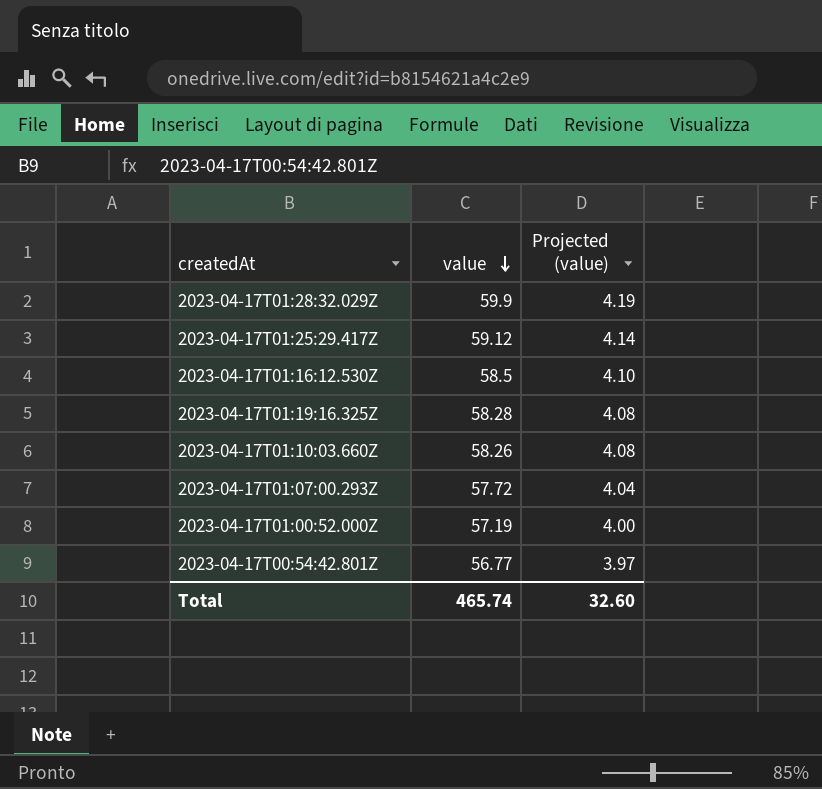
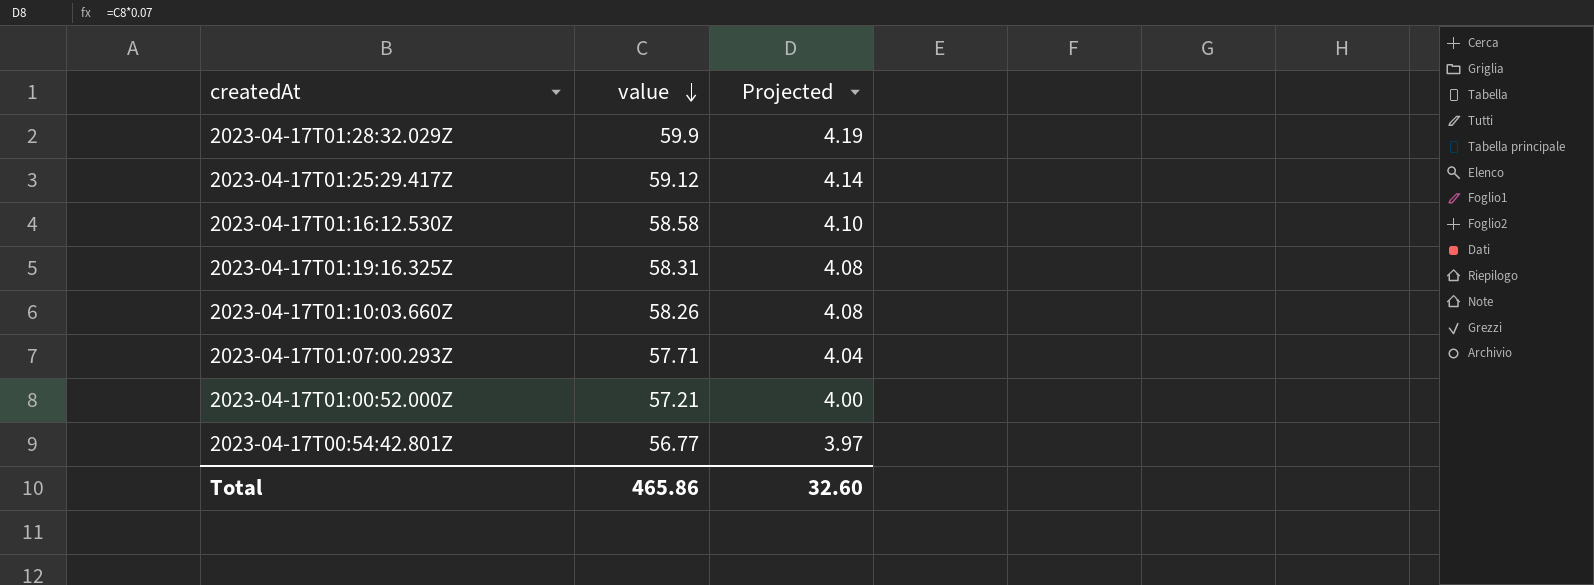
column name: Projected (value) -> Projected
2023-04-17T01:16:12.530Z | value: 58.5 -> 58.58
2023-04-17T01:19:16.325Z | value: 58.28 -> 58.31
2023-04-17T01:07:00.293Z | value: 57.72 -> 57.71
2023-04-17T01:00:52.000Z | value: 57.19 -> 57.21
Total | value: 465.74 -> 465.86

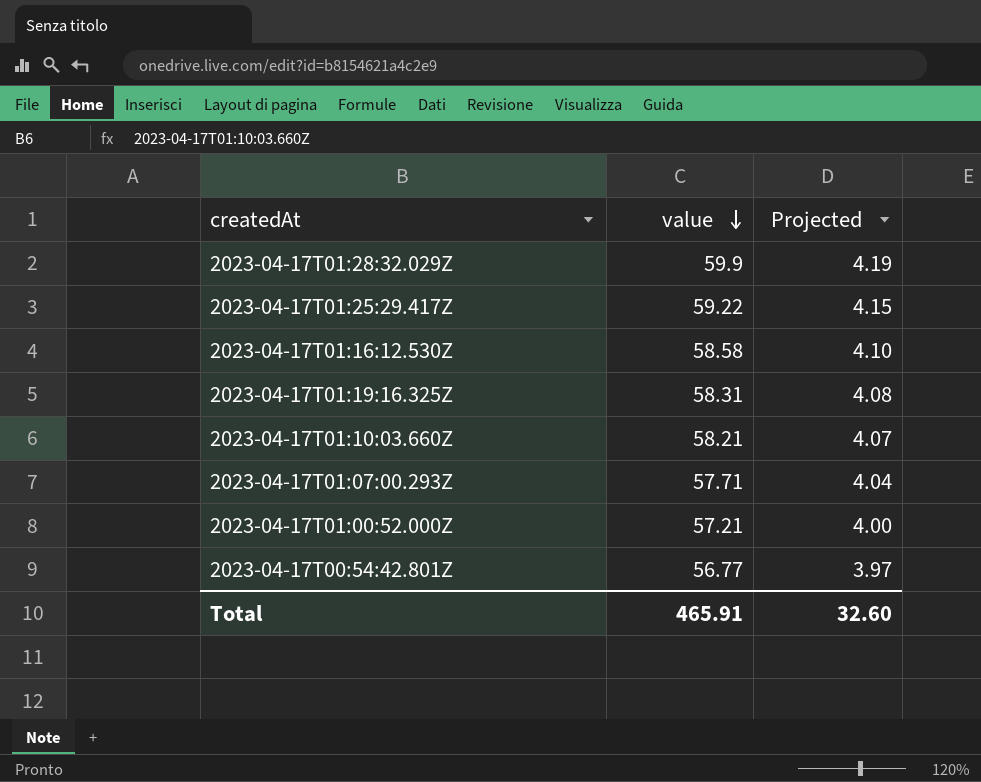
2023-04-17T01:25:29.417Z | value: 59.12 -> 59.22
2023-04-17T01:25:29.417Z | Projected: 4.14 -> 4.15
2023-04-17T01:10:03.660Z | value: 58.26 -> 58.21
2023-04-17T01:10:03.660Z | Projected: 4.08 -> 4.07
Total | value: 465.86 -> 465.91

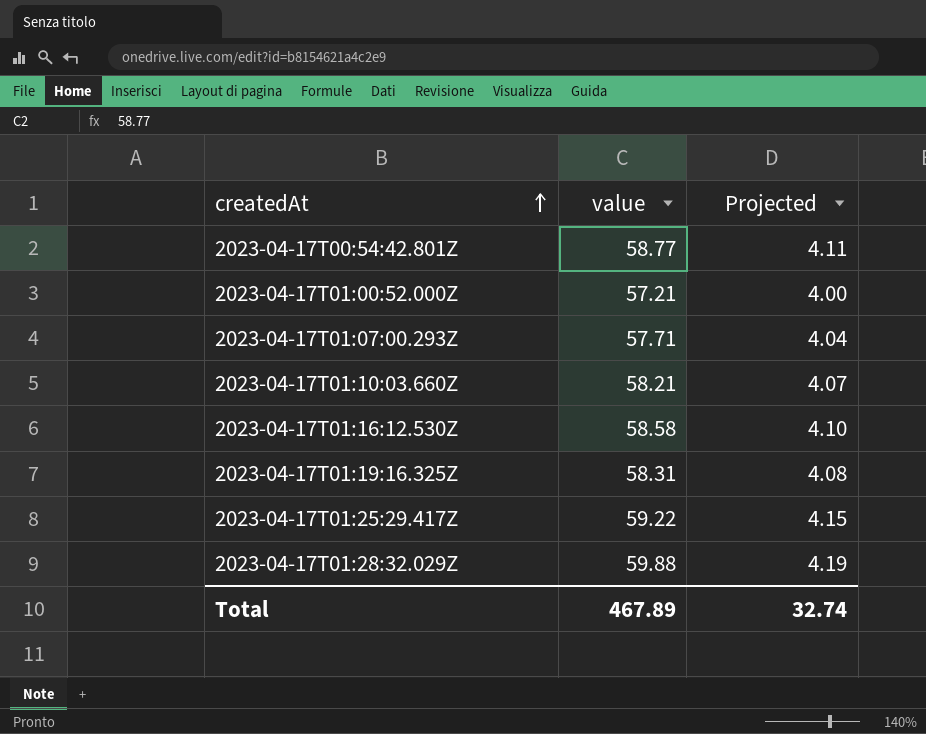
row order: value descending -> createdAt ascending
2023-04-17T00:54:42.801Z | value: 56.77 -> 58.77
2023-04-17T00:54:42.801Z | Projected: 3.97 -> 4.11
2023-04-17T01:28:32.029Z | value: 59.9 -> 59.88
Total | value: 465.91 -> 467.89
Total | Projected: 32.60 -> 32.74

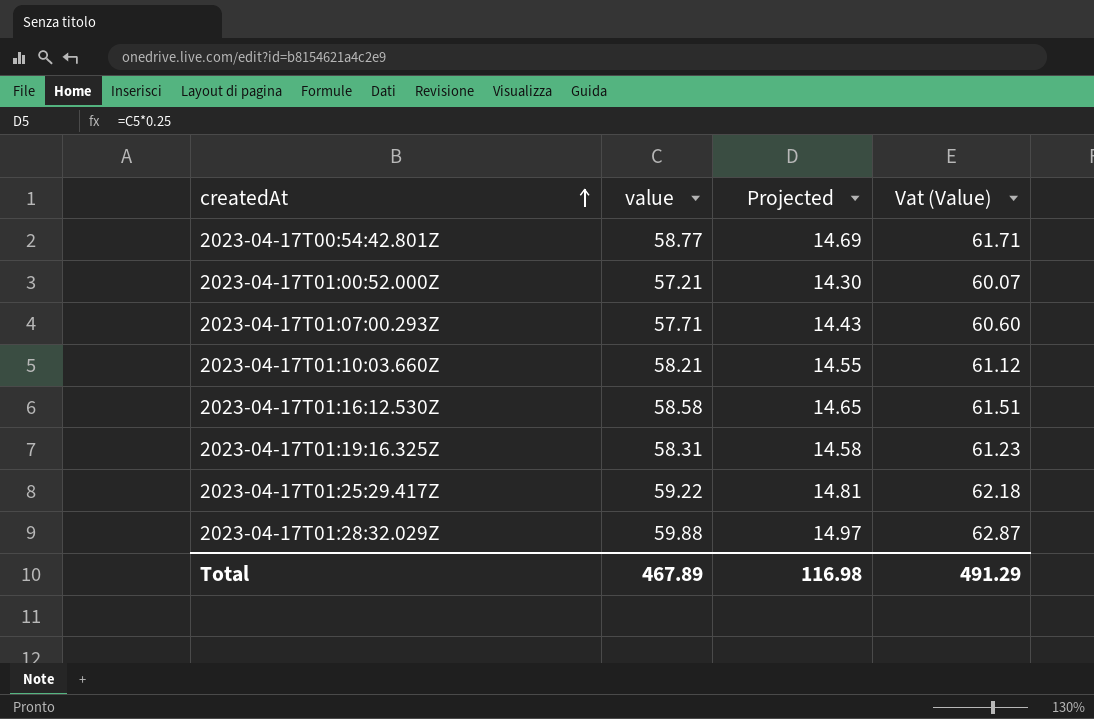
column Projected | formula: [value] * 0.07 -> [value] * 0.25
column Vat (Value) | formula: none -> [value] * 1.05
Total | Projected: 32.74 -> 116.98

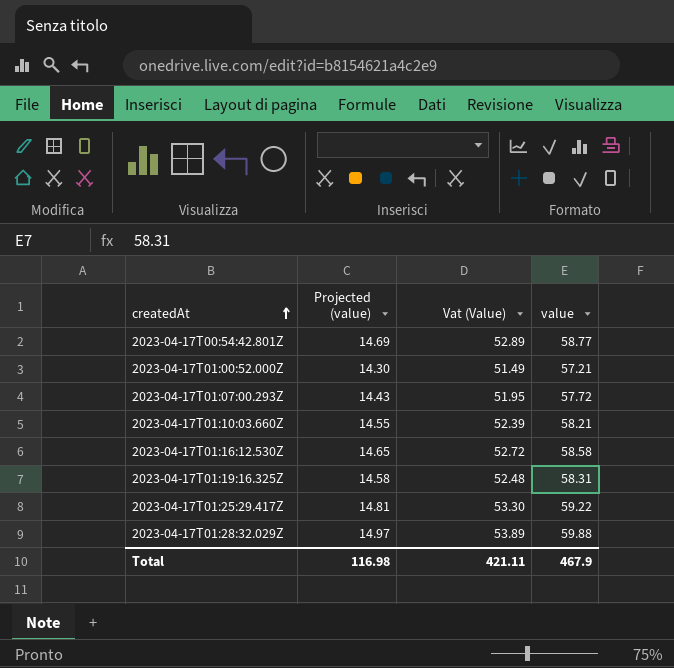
column name: Projected -> Projected (value)
column Vat (Value) | formula: [value] * 1.05 -> [value] * 0.9
column value | position: 2 -> 4
2023-04-17T01:07:00.293Z | value: 57.71 -> 57.72
Total | Vat (Value): 491.29 -> 421.11
Total | value: 467.89 -> 467.9

